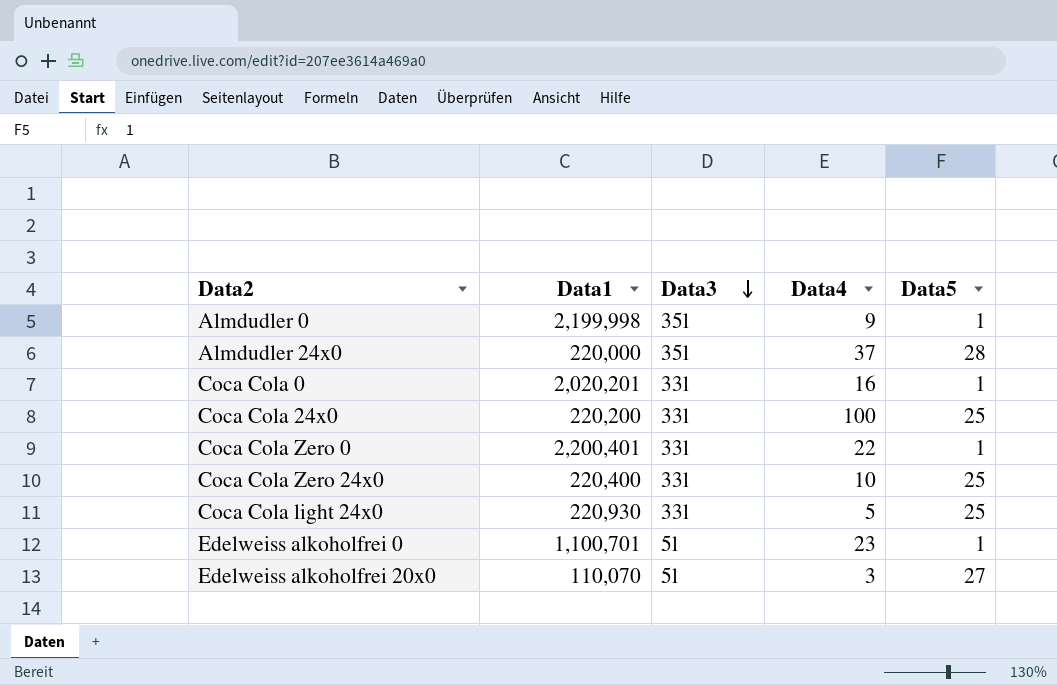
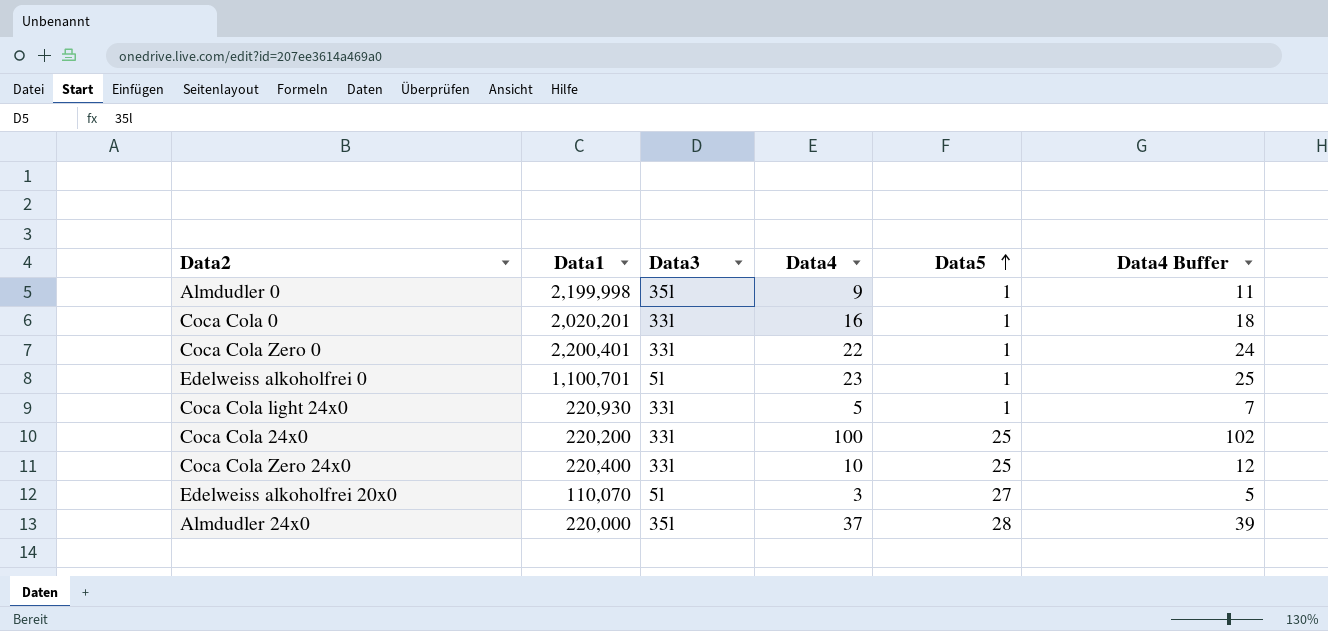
row order: Data3 descending -> Data5 ascending
column Data4 Buffer | formula: none -> [Data4] + 2
Coca Cola light 24x0 | Data5: 25 -> 1

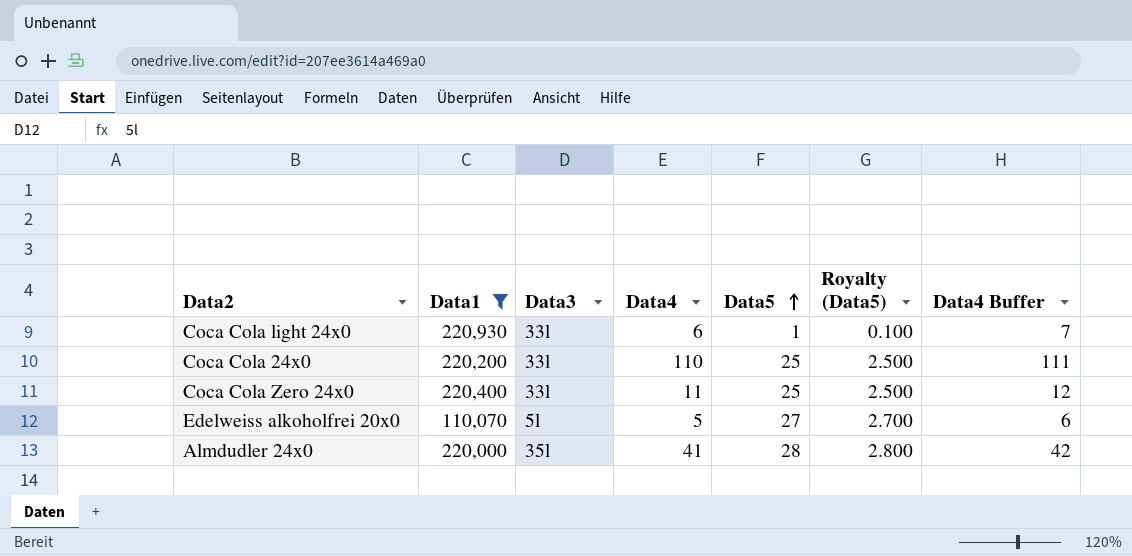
filter: none -> Data1 <= 220,930
column Royalty (Data5) | formula: none -> [Data5] * 0.1
column Data4 Buffer | formula: [Data4] + 2 -> [Data4] + 1
Coca Cola light 24x0 | Data4: 5 -> 6
Coca Cola 24x0 | Data4: 100 -> 110
Coca Cola Zero 24x0 | Data4: 10 -> 11
Edelweiss alkoholfrei 20x0 | Data4: 3 -> 5
Almdudler 24x0 | Data4: 37 -> 41

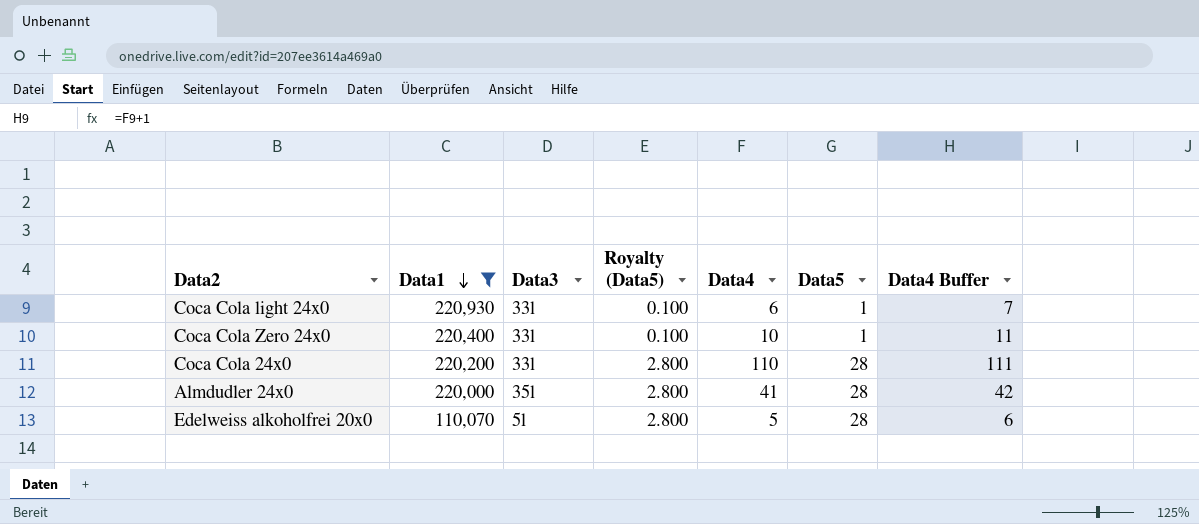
row order: Data5 ascending -> Data1 descending
column Royalty (Data5) | position: 6 -> 4
Coca Cola Zero 24x0 | Royalty (Data5): 2.500 -> 0.100
Coca Cola Zero 24x0 | Data4: 11 -> 10
Coca Cola Zero 24x0 | Data5: 25 -> 1
Coca Cola Zero 24x0 | Data4 Buffer: 12 -> 11
Coca Cola 24x0 | Royalty (Data5): 2.500 -> 2.800
Coca Cola 24x0 | Data5: 25 -> 28
Edelweiss alkoholfrei 20x0 | Royalty (Data5): 2.700 -> 2.800
Edelweiss alkoholfrei 20x0 | Data5: 27 -> 28

